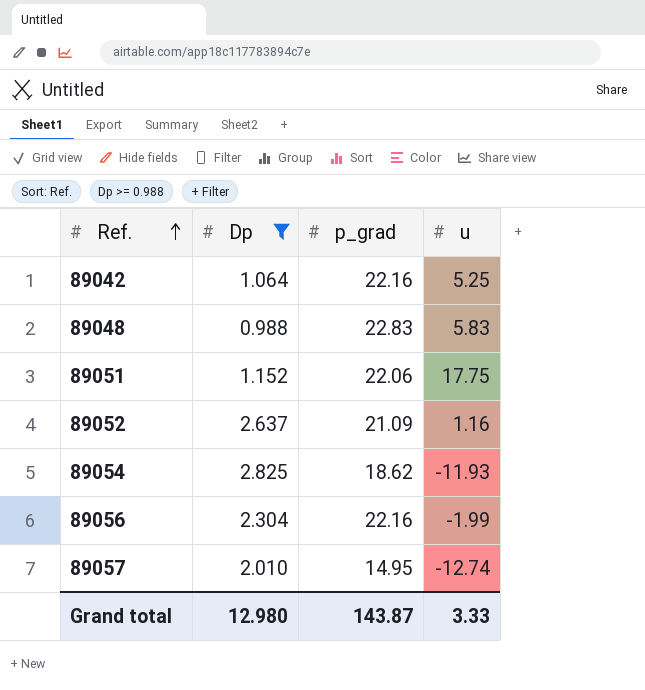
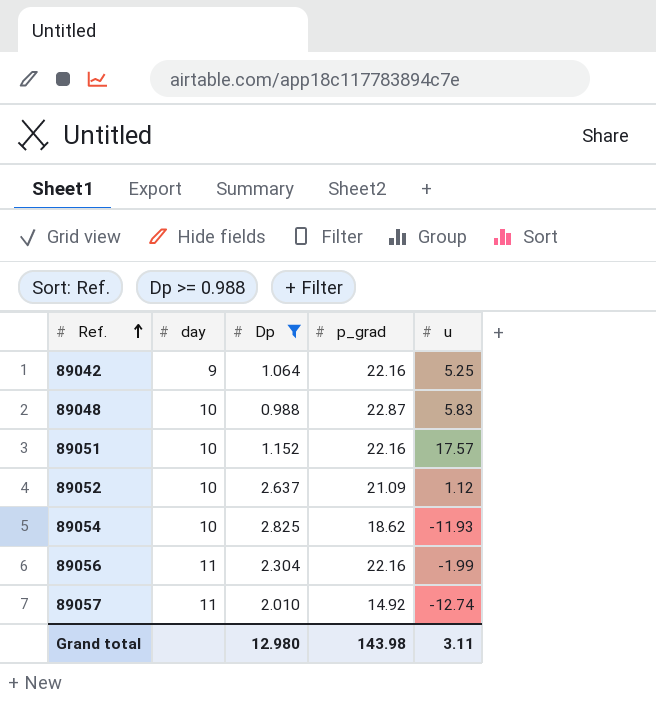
column day | position: none -> 2
89048 | p_grad: 22.83 -> 22.87
89051 | p_grad: 22.06 -> 22.16
89051 | u: 17.75 -> 17.57
89052 | u: 1.16 -> 1.12
89057 | p_grad: 14.95 -> 14.92
Grand total | p_grad: 143.87 -> 143.98
Grand total | u: 3.33 -> 3.11

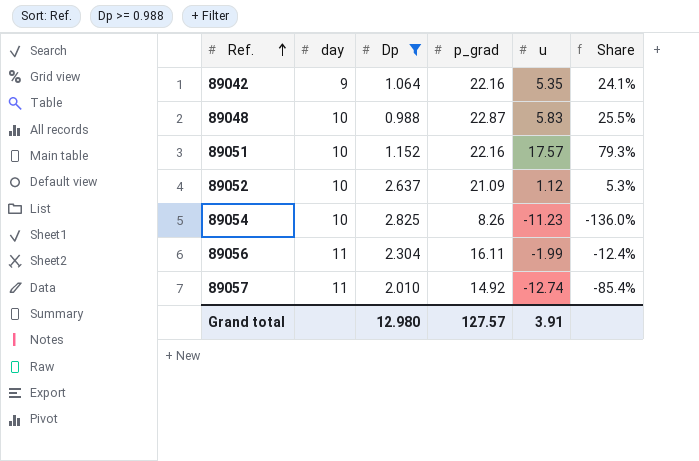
column Share | formula: none -> [u] / [p_grad]
89042 | u: 5.25 -> 5.35
89054 | p_grad: 18.62 -> 8.26
89054 | u: -11.93 -> -11.23
89056 | p_grad: 22.16 -> 16.11
Grand total | p_grad: 143.98 -> 127.57
Grand total | u: 3.11 -> 3.91

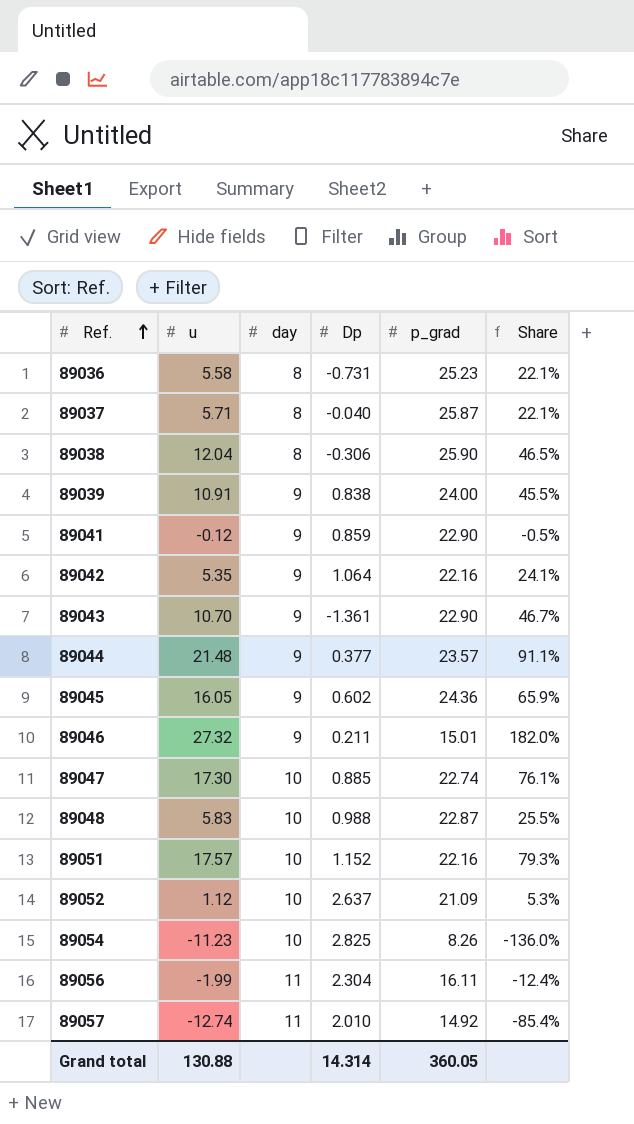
filter: Dp >= 0.988 -> none
column u | position: 5 -> 2
Grand total | u: 3.91 -> 130.88
Grand total | Dp: 12.980 -> 14.314
Grand total | p_grad: 127.57 -> 360.05

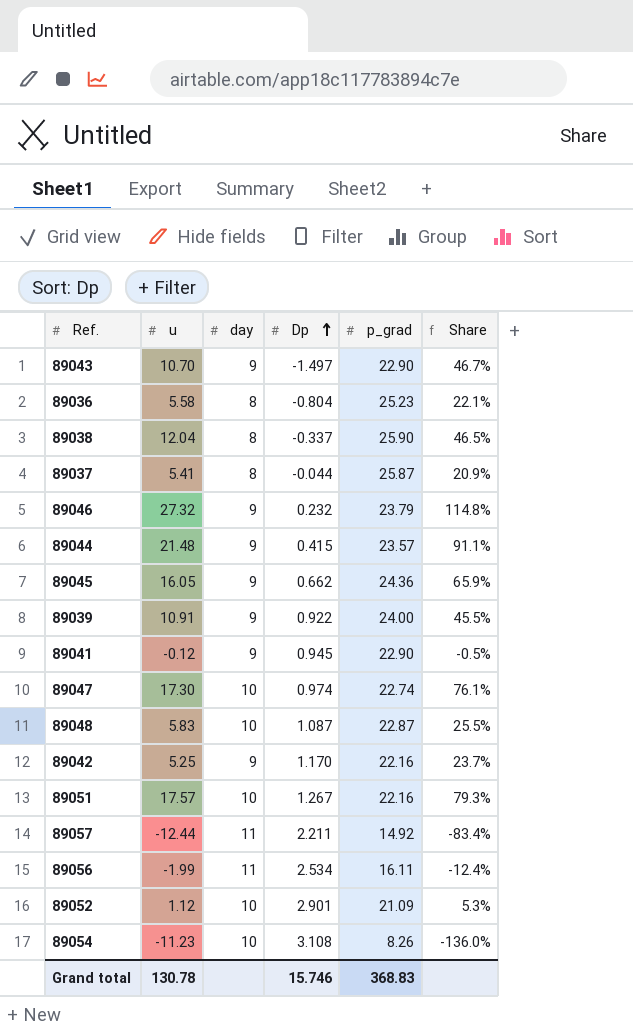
row order: Ref. ascending -> Dp ascending
89043 | Dp: -1.361 -> -1.497
89036 | Dp: -0.731 -> -0.804
89038 | Dp: -0.306 -> -0.337
89037 | u: 5.71 -> 5.41
89037 | Dp: -0.040 -> -0.044
89037 | Share: 22.1% -> 20.9%
89046 | Dp: 0.211 -> 0.232
89046 | p_grad: 15.01 -> 23.79
89046 | Share: 182.0% -> 114.8%
89044 | Dp: 0.377 -> 0.415
89045 | Dp: 0.602 -> 0.662
89039 | Dp: 0.838 -> 0.922
89041 | Dp: 0.859 -> 0.945
89047 | Dp: 0.885 -> 0.974
89048 | Dp: 0.988 -> 1.087
89042 | u: 5.35 -> 5.25
89042 | Dp: 1.064 -> 1.170
89042 | Share: 24.1% -> 23.7%
89051 | Dp: 1.152 -> 1.267
89057 | u: -12.74 -> -12.44
89057 | Dp: 2.010 -> 2.211
89057 | Share: -85.4% -> -83.4%
89056 | Dp: 2.304 -> 2.534
89052 | Dp: 2.637 -> 2.901
89054 | Dp: 2.825 -> 3.108
Grand total | u: 130.88 -> 130.78
Grand total | Dp: 14.314 -> 15.746
Grand total | p_grad: 360.05 -> 368.83

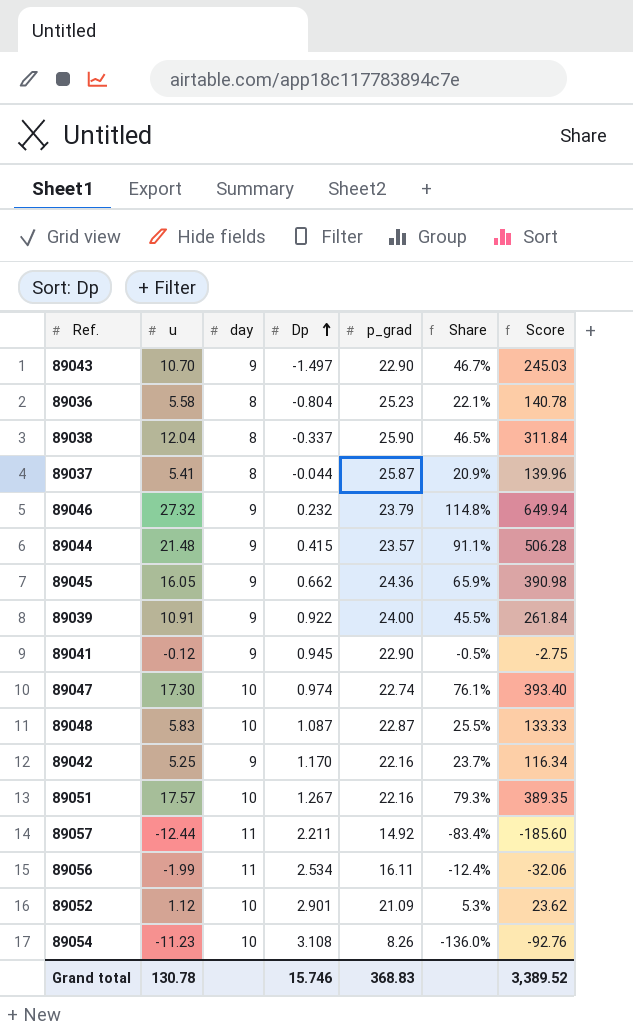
column Score | formula: none -> [u] * [p_grad]

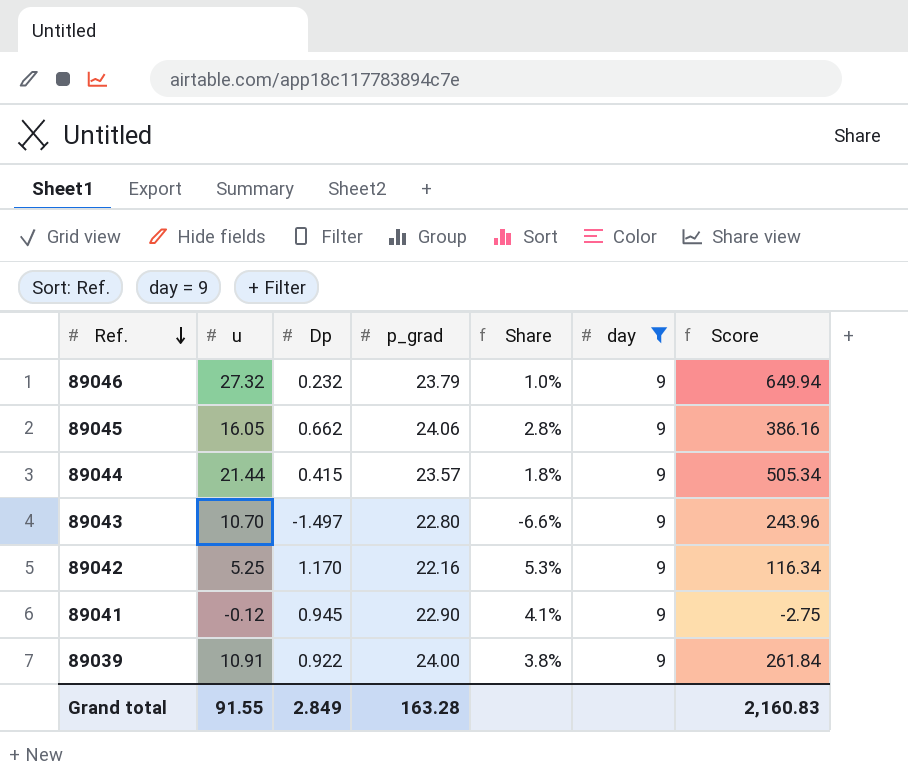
filter: none -> day = 9
row order: Dp ascending -> Ref. descending
column Share | formula: [u] / [p_grad] -> [Dp] / [p_grad]
column day | position: 3 -> 6
89045 | p_grad: 24.36 -> 24.06
89045 | Score: 390.98 -> 386.16
89044 | u: 21.48 -> 21.44
89044 | Score: 506.28 -> 505.34
89043 | p_grad: 22.90 -> 22.80
89043 | Score: 245.03 -> 243.96
Grand total | u: 130.78 -> 91.55
Grand total | Dp: 15.746 -> 2.849
Grand total | p_grad: 368.83 -> 163.28
Grand total | Score: 3,389.52 -> 2,160.83

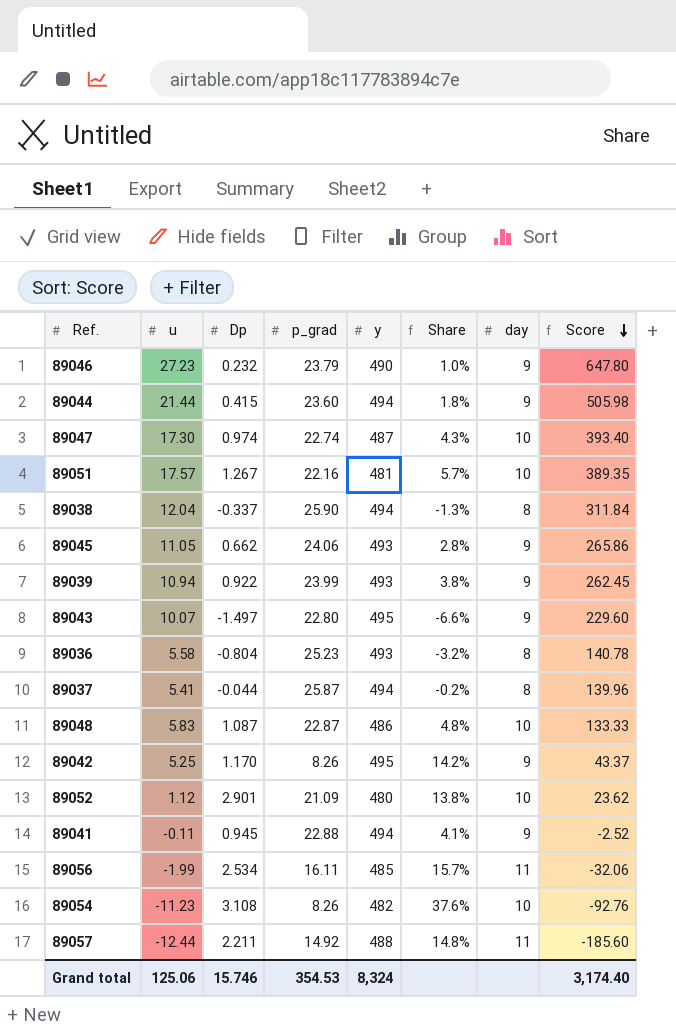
filter: day = 9 -> none
row order: Ref. descending -> Score descending
column y | position: none -> 5
89046 | u: 27.32 -> 27.23
89046 | Score: 649.94 -> 647.80
89044 | p_grad: 23.57 -> 23.60
89044 | Score: 505.34 -> 505.98
89045 | u: 16.05 -> 11.05
89045 | Score: 386.16 -> 265.86
89039 | u: 10.91 -> 10.94
89039 | p_grad: 24.00 -> 23.99
89039 | Score: 261.84 -> 262.45
89043 | u: 10.70 -> 10.07
89043 | Score: 243.96 -> 229.60
89042 | p_grad: 22.16 -> 8.26
89042 | Share: 5.3% -> 14.2%
89042 | Score: 116.34 -> 43.37
89041 | u: -0.12 -> -0.11
89041 | p_grad: 22.90 -> 22.88
89041 | Score: -2.75 -> -2.52
Grand total | u: 91.55 -> 125.06
Grand total | Dp: 2.849 -> 15.746
Grand total | p_grad: 163.28 -> 354.53
Grand total | Score: 2,160.83 -> 3,174.40

